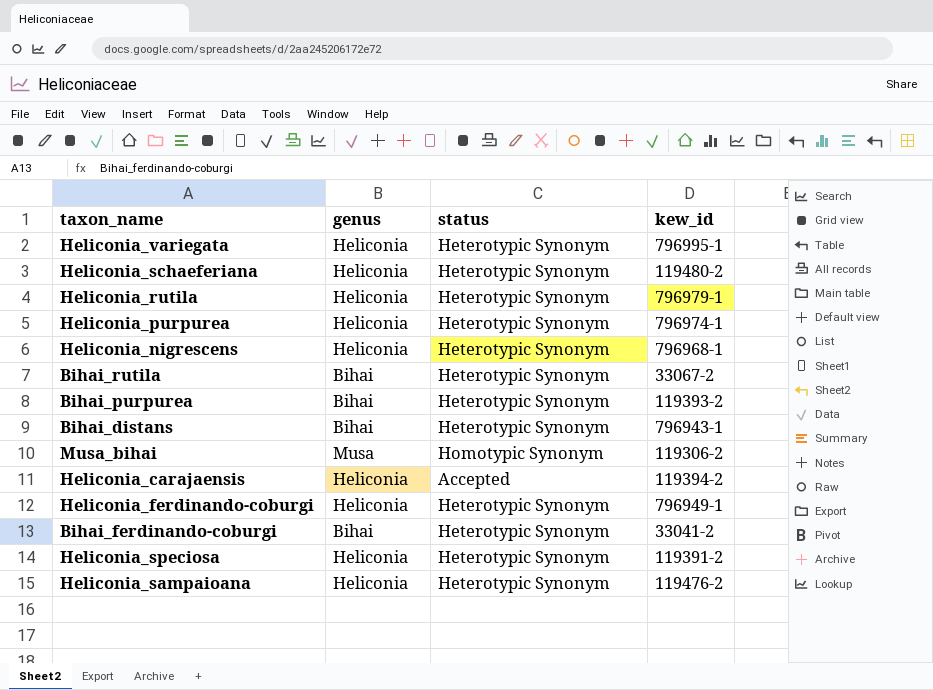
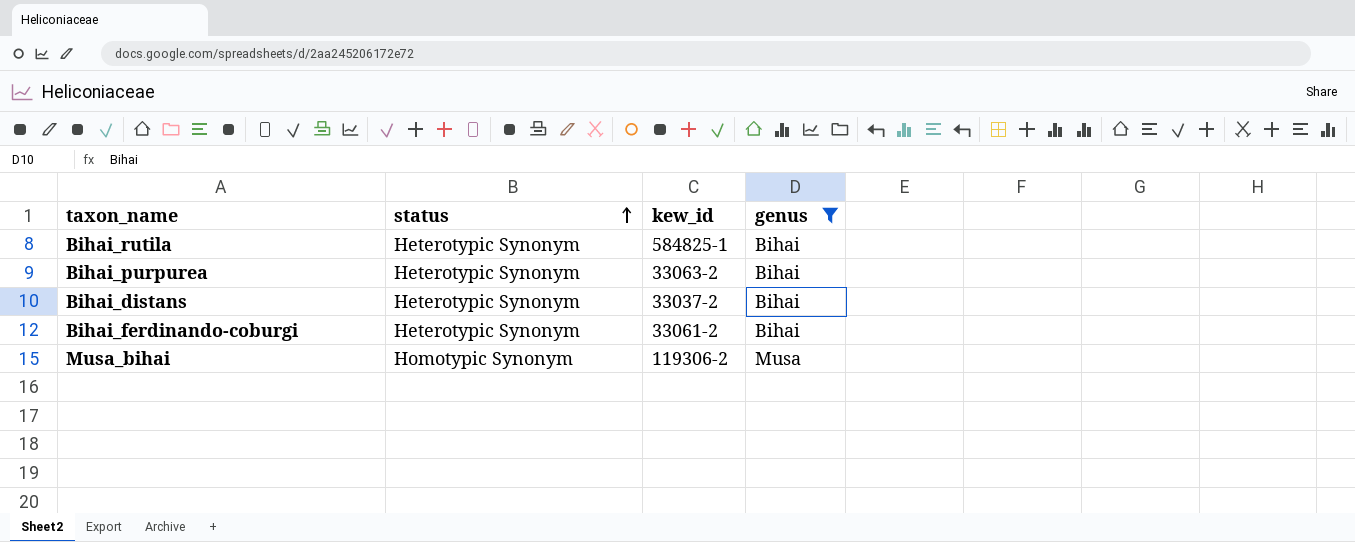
filter: none -> genus != Heliconia
row order: none -> status ascending
column genus | position: 2 -> 4
Bihai_rutila | kew_id: 33067-2 -> 584825-1
Bihai_purpurea | kew_id: 119393-2 -> 33063-2
Bihai_distans | kew_id: 796943-1 -> 33037-2
Bihai_ferdinando-coburgi | kew_id: 33041-2 -> 33061-2

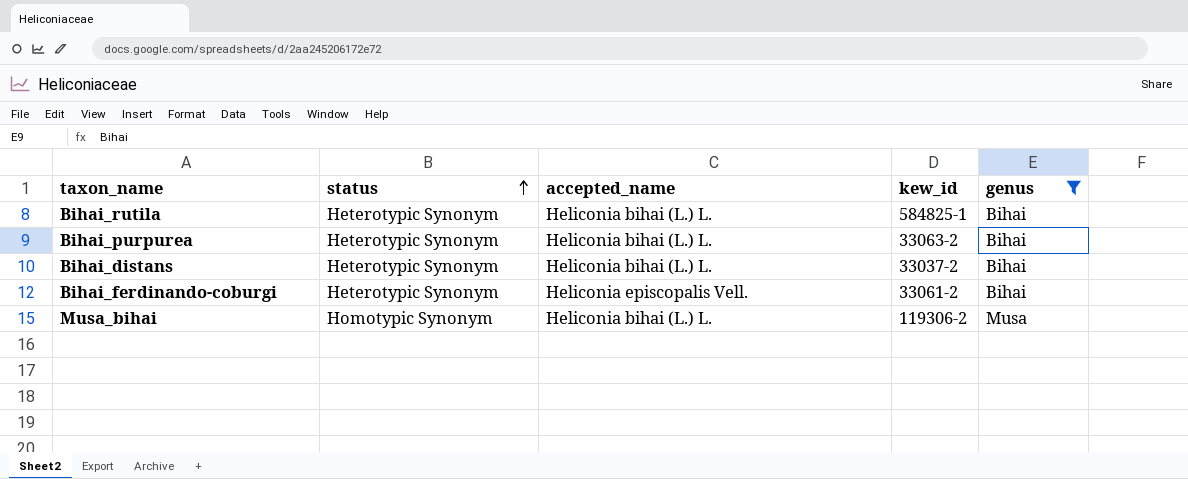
column accepted_name | position: none -> 3

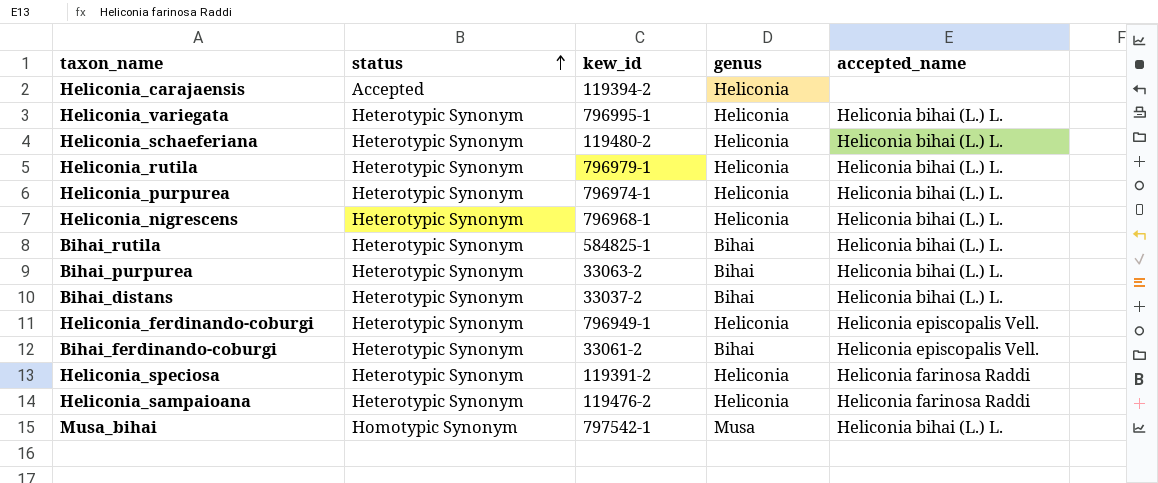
filter: genus != Heliconia -> none
column accepted_name | position: 3 -> 5
Musa_bihai | kew_id: 119306-2 -> 797542-1

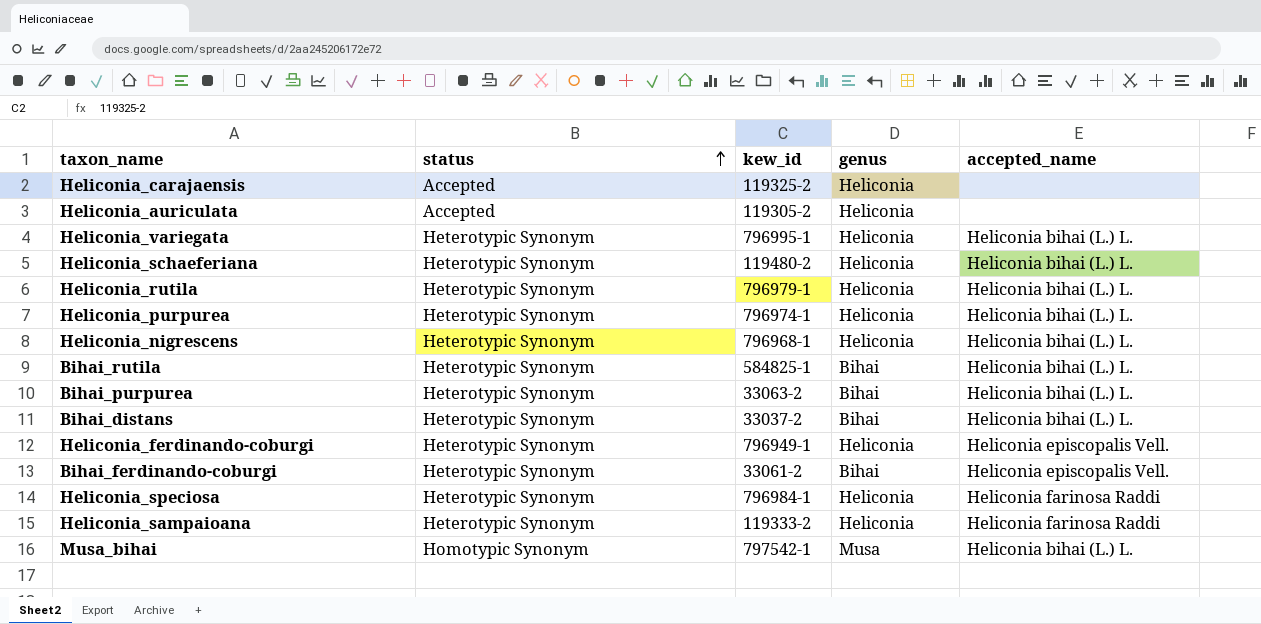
Heliconia_carajaensis | kew_id: 119394-2 -> 119325-2
row Heliconia_auriculata: none -> Accepted | 119305-2 | Heliconia | none
Heliconia_speciosa | kew_id: 119391-2 -> 796984-1
Heliconia_sampaioana | kew_id: 119476-2 -> 119333-2

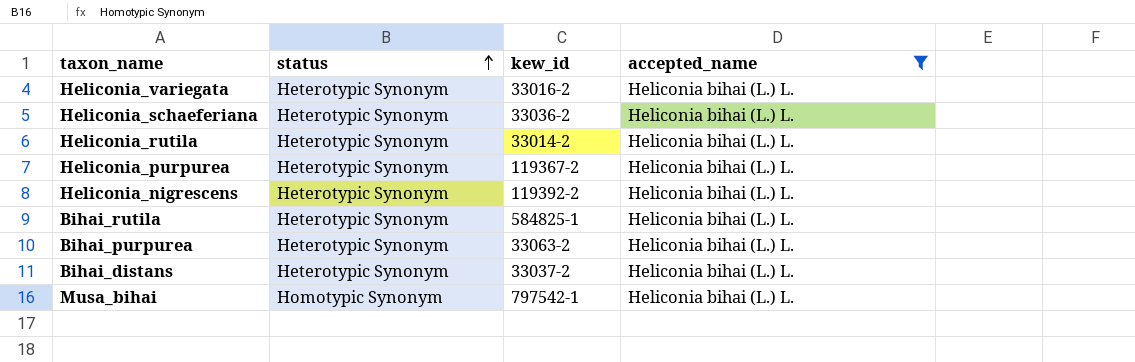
filter: none -> accepted_name = Heliconia bihai (L.) L.
column genus | position: 4 -> none
Heliconia_variegata | kew_id: 796995-1 -> 33016-2
Heliconia_schaeferiana | kew_id: 119480-2 -> 33036-2
Heliconia_rutila | kew_id: 796979-1 -> 33014-2
Heliconia_purpurea | kew_id: 796974-1 -> 119367-2
Heliconia_nigrescens | kew_id: 796968-1 -> 119392-2

